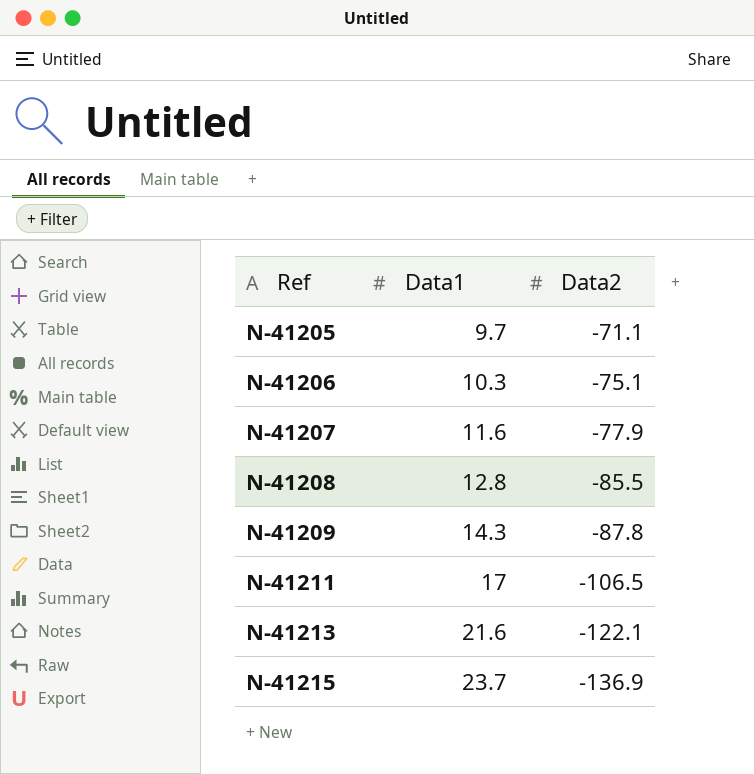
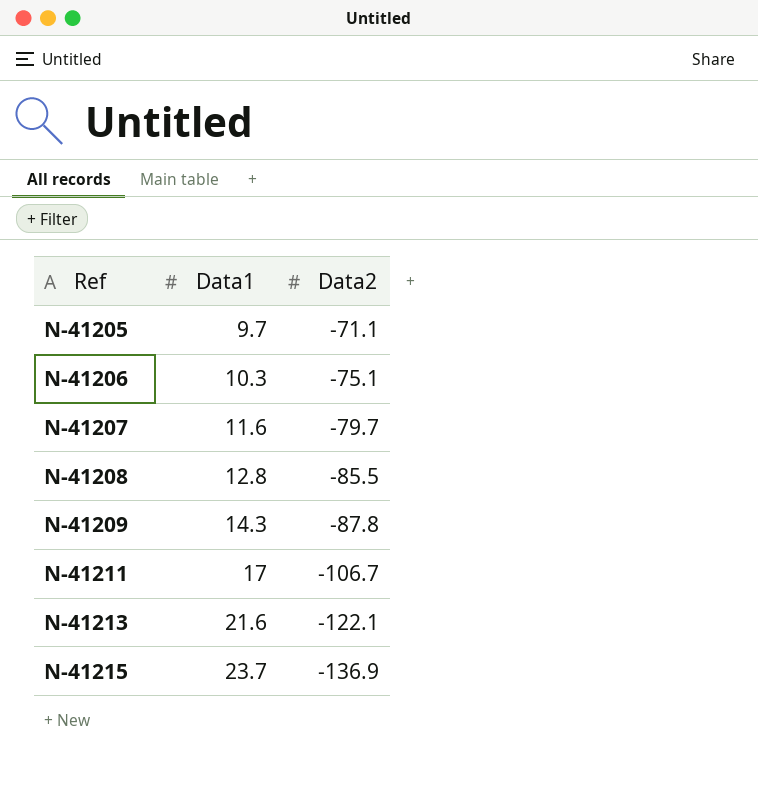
N-41207 | Data2: -77.9 -> -79.7
N-41211 | Data2: -106.5 -> -106.7

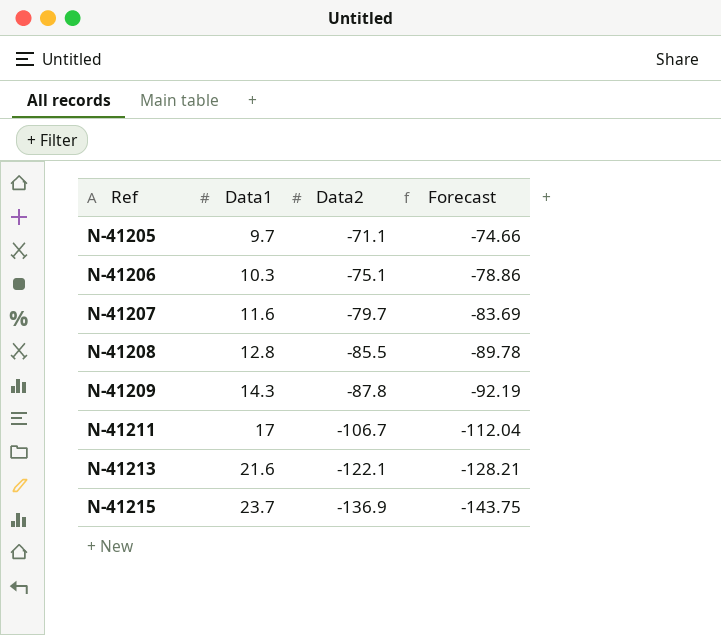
column Forecast | formula: none -> [Data2] * 1.05

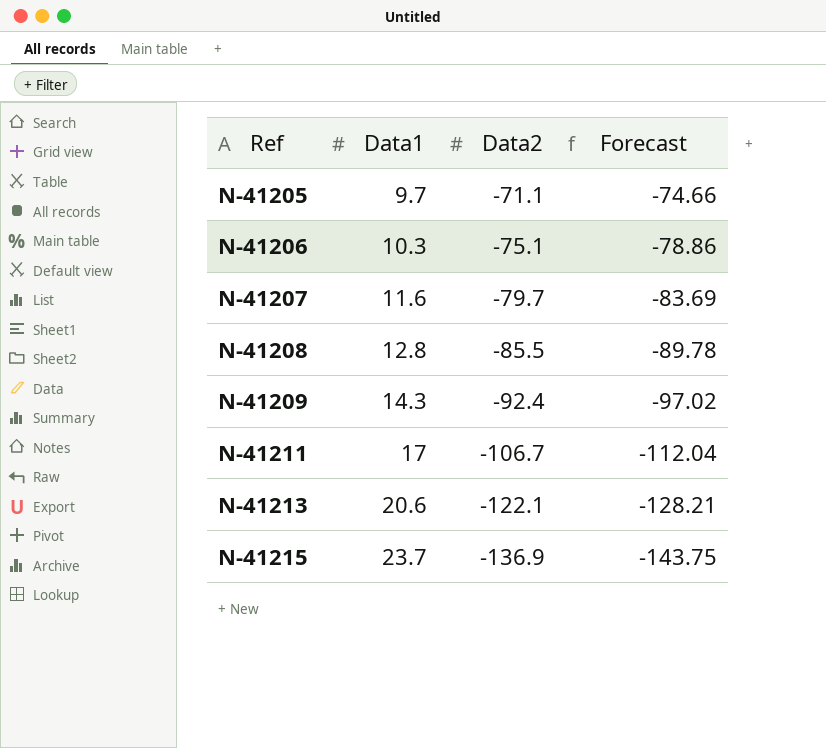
N-41209 | Data2: -87.8 -> -92.4
N-41209 | Forecast: -92.19 -> -97.02
N-41213 | Data1: 21.6 -> 20.6

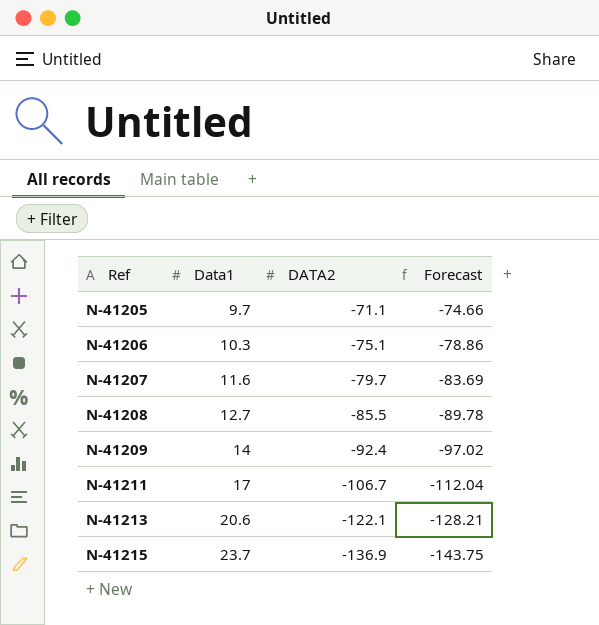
column name: Data2 -> DATA2
N-41208 | Data1: 12.8 -> 12.7
N-41209 | Data1: 14.3 -> 14

